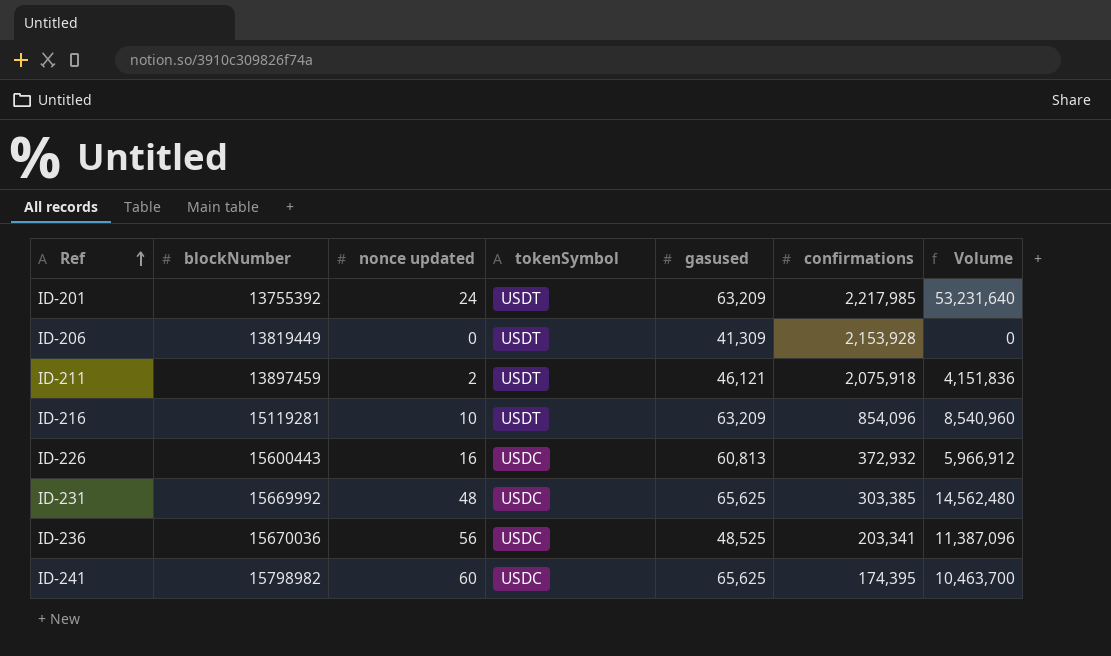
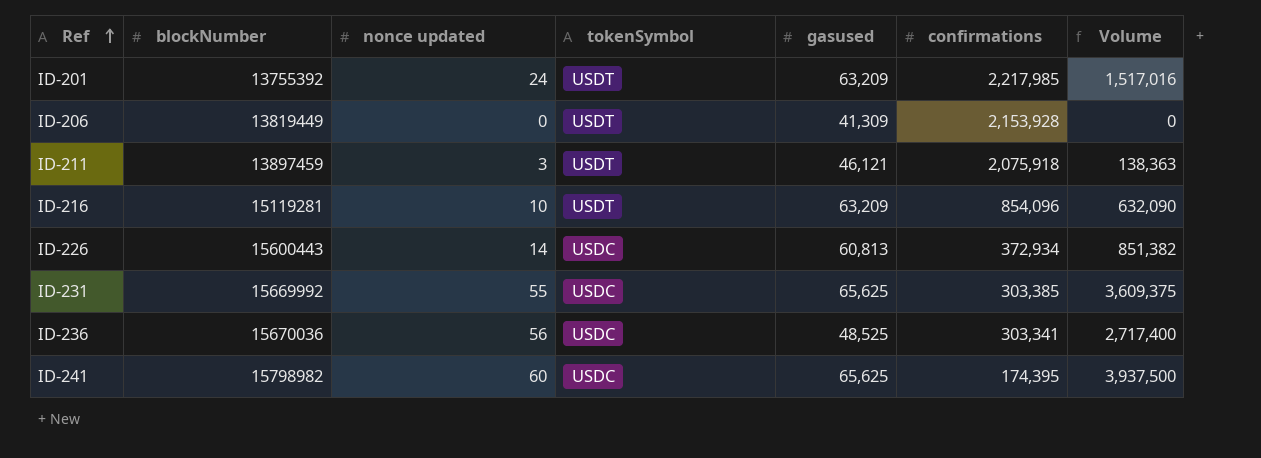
column Volume | formula: [nonce updated] * [confirmations] -> [nonce updated] * [gasused]
ID-211 | nonce updated: 2 -> 3
ID-226 | nonce updated: 16 -> 14
ID-226 | confirmations: 372,932 -> 372,934
ID-231 | nonce updated: 48 -> 55
ID-236 | confirmations: 203,341 -> 303,341

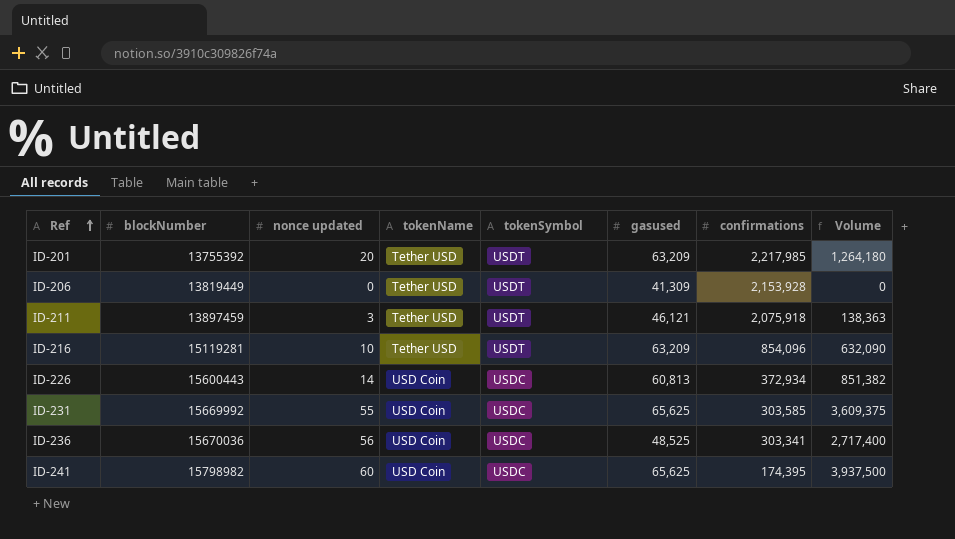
column tokenName | position: none -> 4
ID-201 | nonce updated: 24 -> 20
ID-201 | Volume: 1,517,016 -> 1,264,180
ID-231 | confirmations: 303,385 -> 303,585

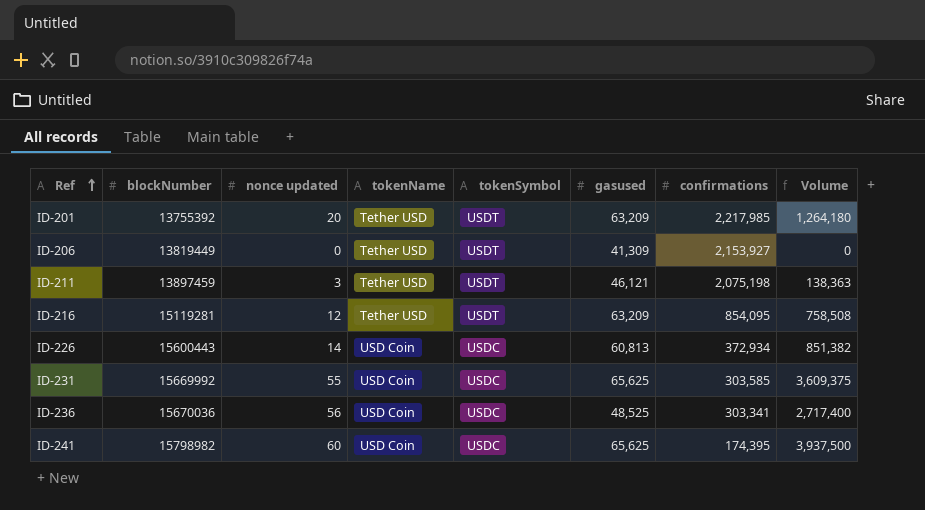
ID-206 | confirmations: 2,153,928 -> 2,153,927
ID-211 | confirmations: 2,075,918 -> 2,075,198
ID-216 | nonce updated: 10 -> 12
ID-216 | confirmations: 854,096 -> 854,095
ID-216 | Volume: 632,090 -> 758,508

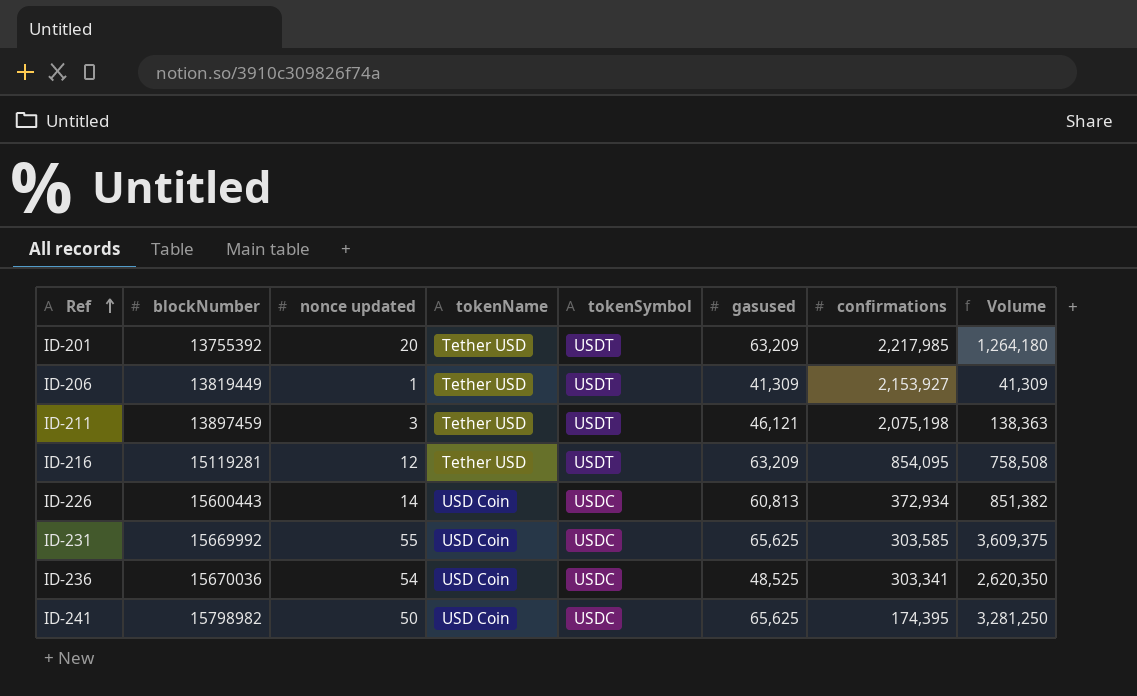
ID-206 | nonce updated: 0 -> 1
ID-206 | Volume: 0 -> 41,309
ID-236 | nonce updated: 56 -> 54
ID-236 | Volume: 2,717,400 -> 2,620,350
ID-241 | nonce updated: 60 -> 50
ID-241 | Volume: 3,937,500 -> 3,281,250

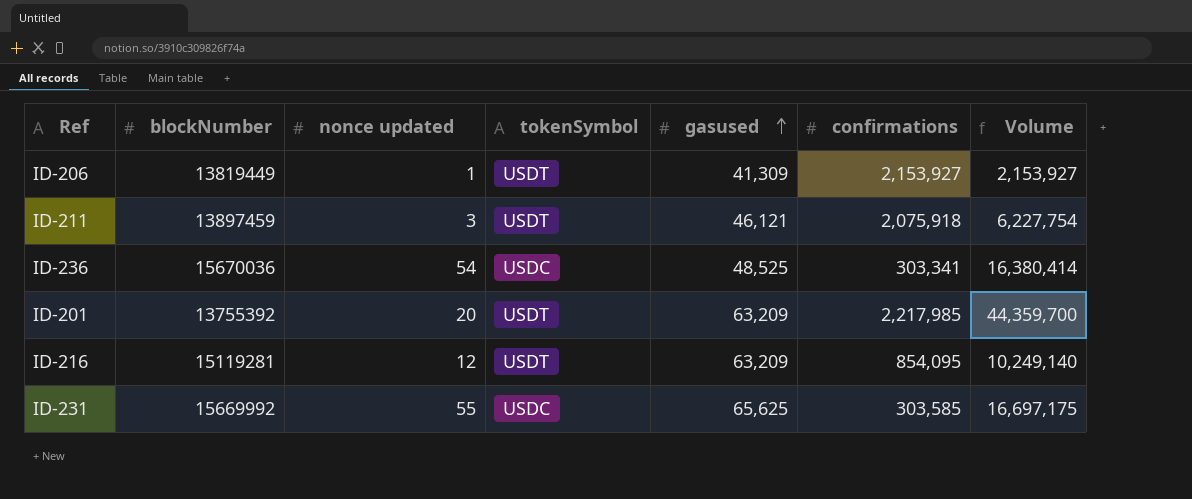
row order: Ref ascending -> gasused ascending
column tokenName | position: 4 -> none
column Volume | formula: [nonce updated] * [gasused] -> [nonce updated] * [confirmations]
row ID-226: 15600443 | 14 | USD Coin | USDC | 60,813 | 372,934 | 851,382 -> none
row ID-241: 15798982 | 50 | USD Coin | USDC | 65,625 | 174,395 | 3,281,250 -> none
ID-211 | confirmations: 2,075,198 -> 2,075,918

